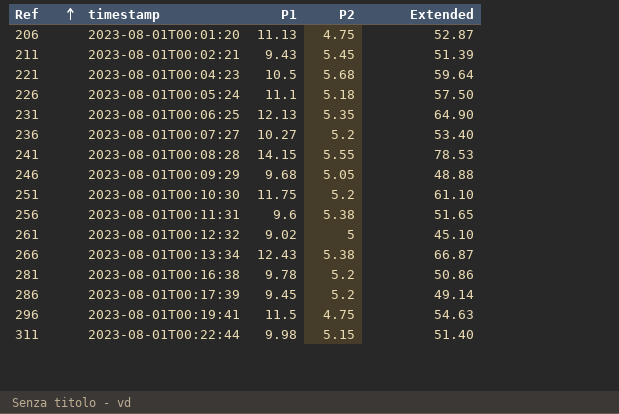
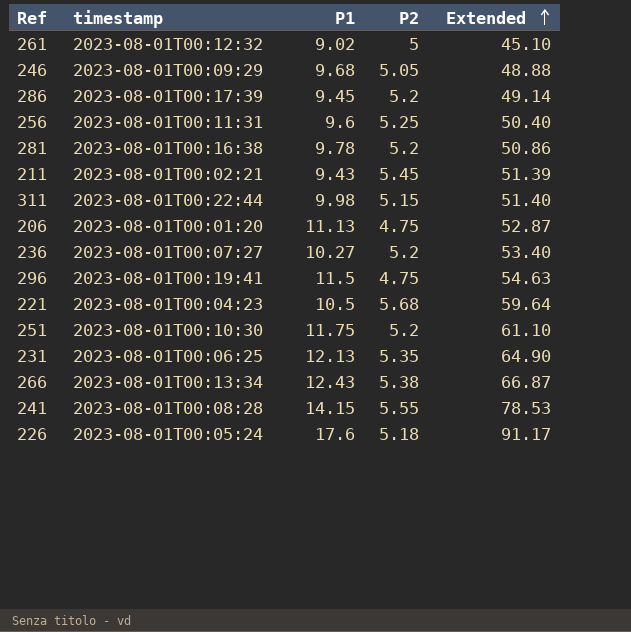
row order: Ref ascending -> Extended ascending
256 | P2: 5.38 -> 5.25
256 | Extended: 51.65 -> 50.40
226 | P1: 11.1 -> 17.6
226 | Extended: 57.50 -> 91.17

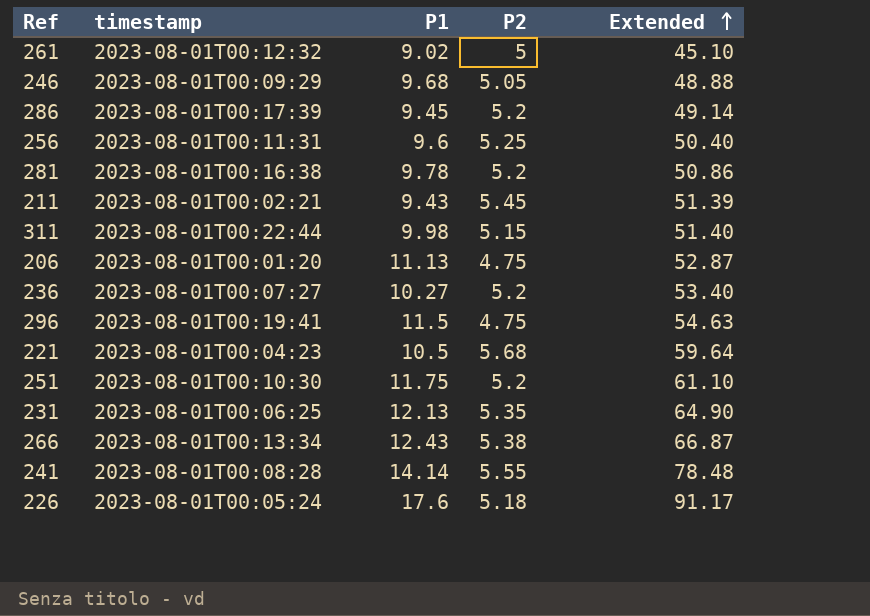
241 | P1: 14.15 -> 14.14
241 | Extended: 78.53 -> 78.48

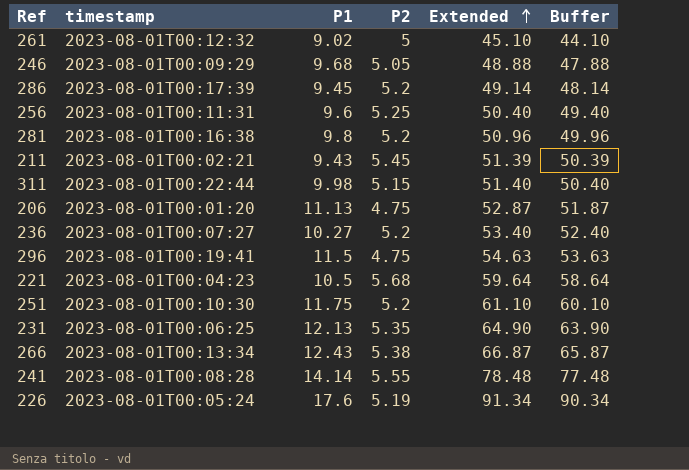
column Buffer | formula: none -> [Extended] - 1
281 | P1: 9.78 -> 9.8
281 | Extended: 50.86 -> 50.96
226 | P2: 5.18 -> 5.19
226 | Extended: 91.17 -> 91.34

